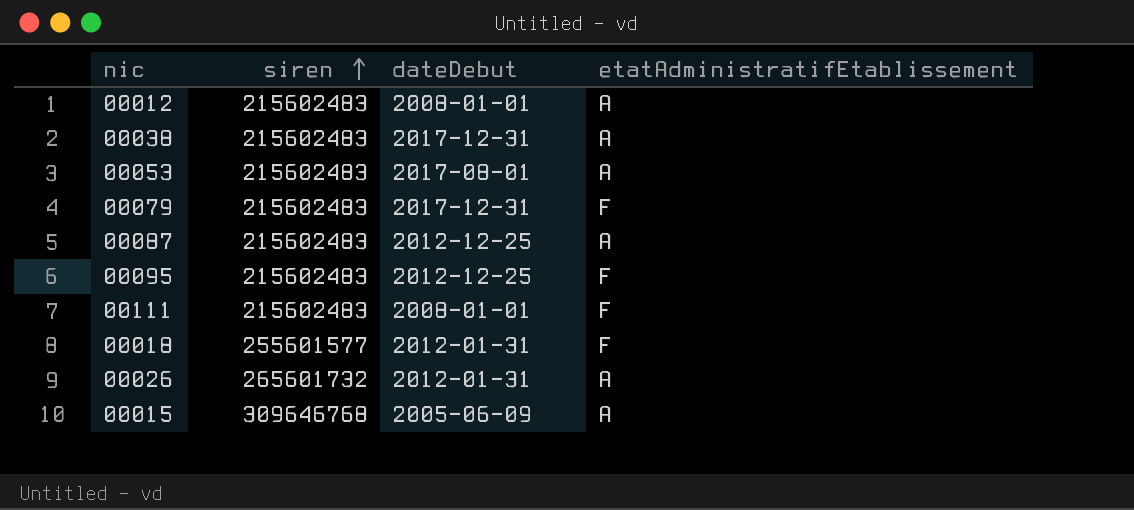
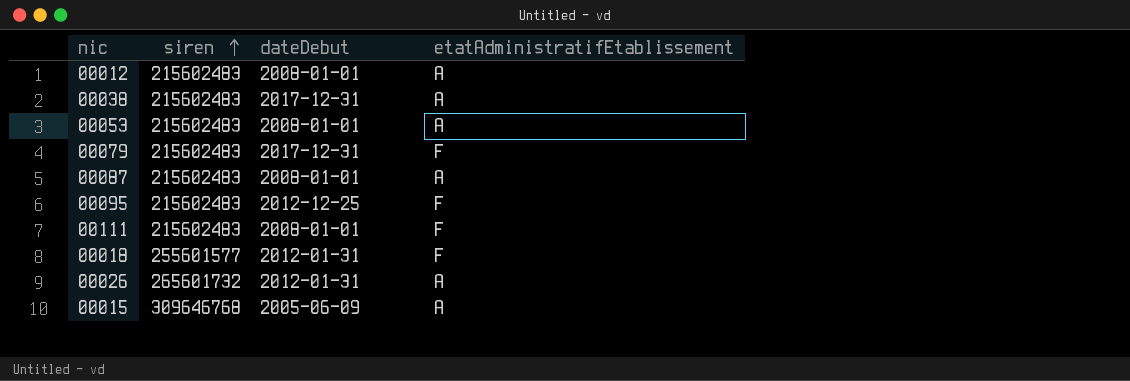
00053 | dateDebut: 2017-08-01 -> 2008-01-01
00087 | dateDebut: 2012-12-25 -> 2008-01-01

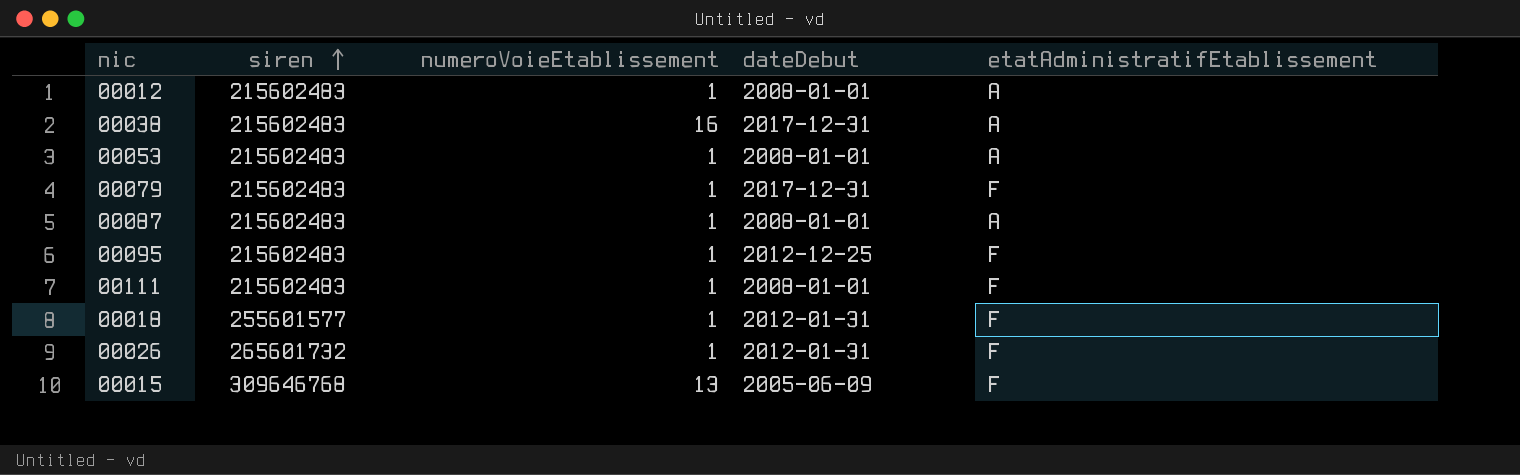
column numeroVoieEtablissement | position: none -> 3
00026 | etatAdministratifEtablissement: A -> F
00015 | etatAdministratifEtablissement: A -> F

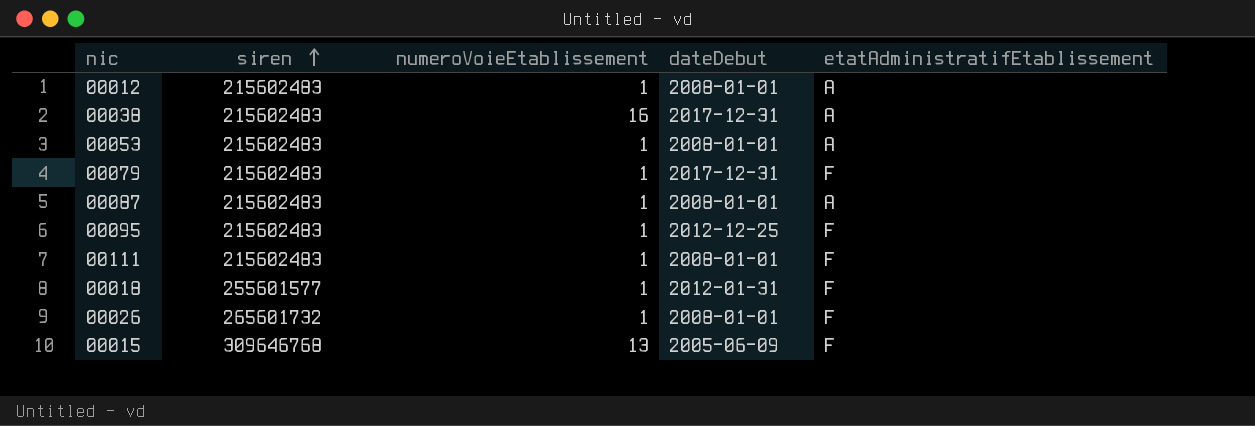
00026 | dateDebut: 2012-01-31 -> 2008-01-01

